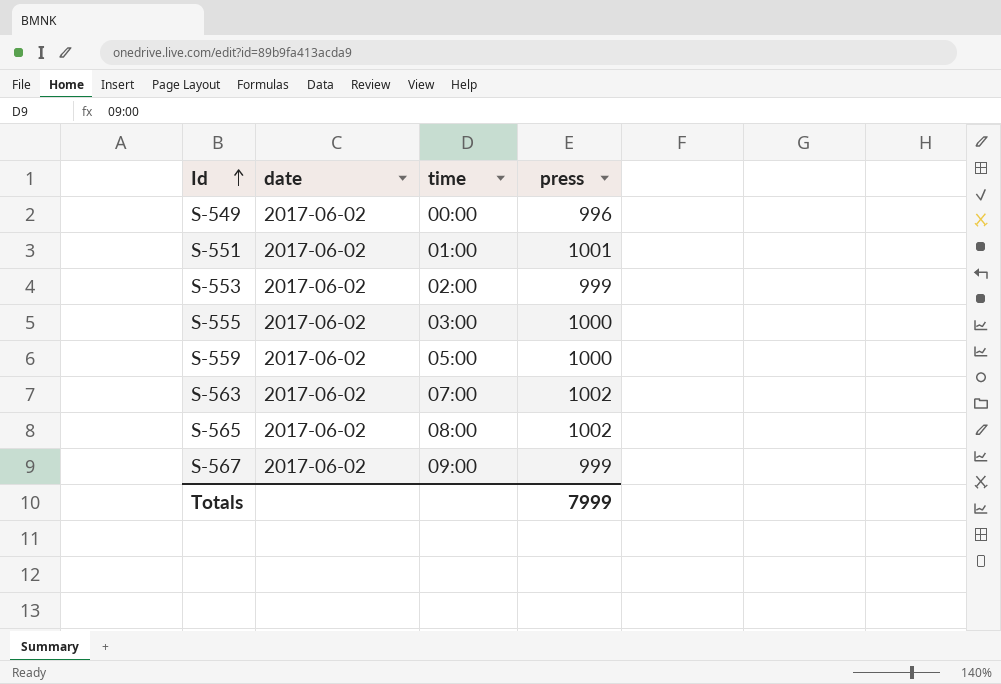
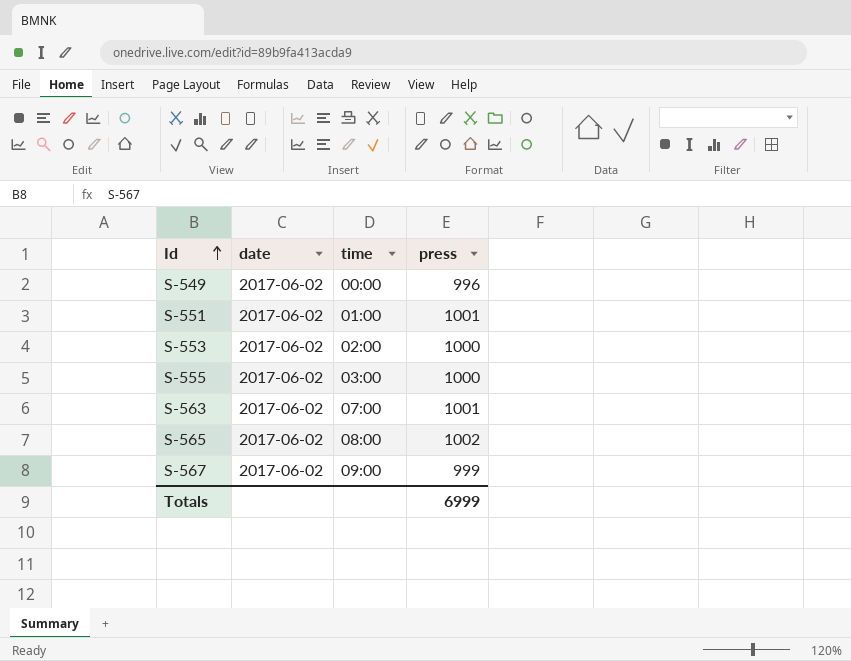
row S-559: 2017-06-02 | 05:00 | 1000 -> none
S-553 | press: 999 -> 1000
S-563 | press: 1002 -> 1001
Totals | press: 7999 -> 6999

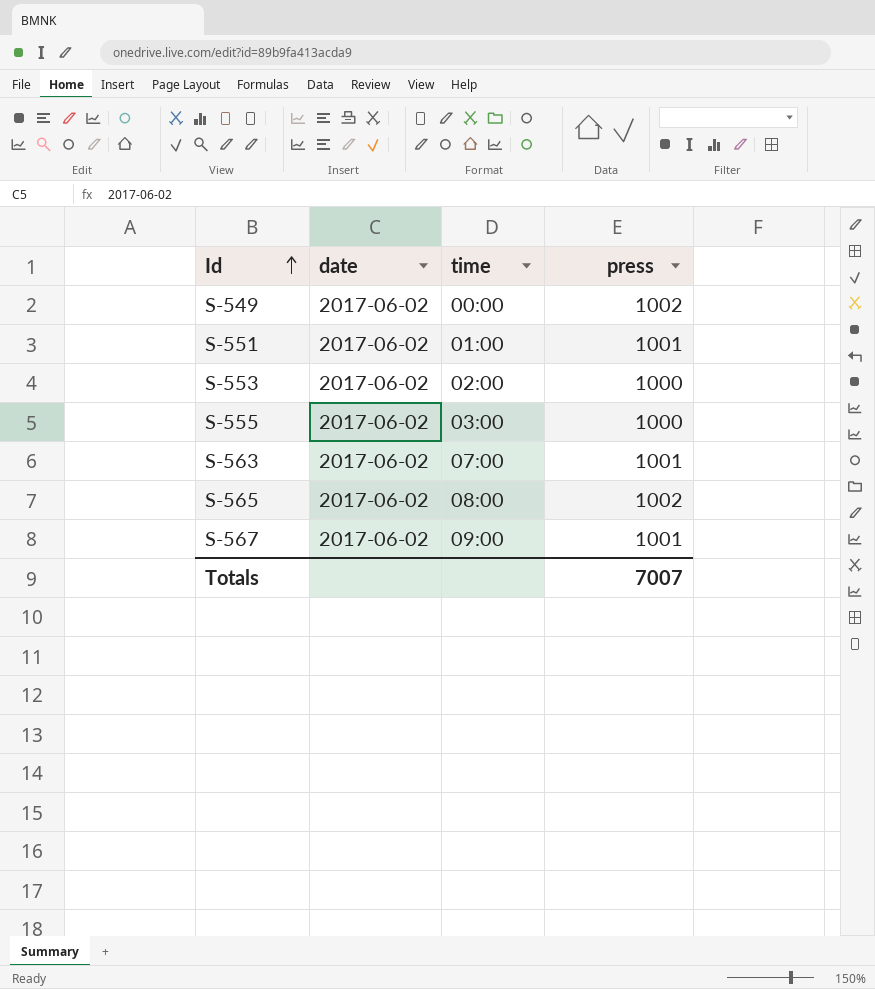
S-549 | press: 996 -> 1002
S-567 | press: 999 -> 1001
Totals | press: 6999 -> 7007

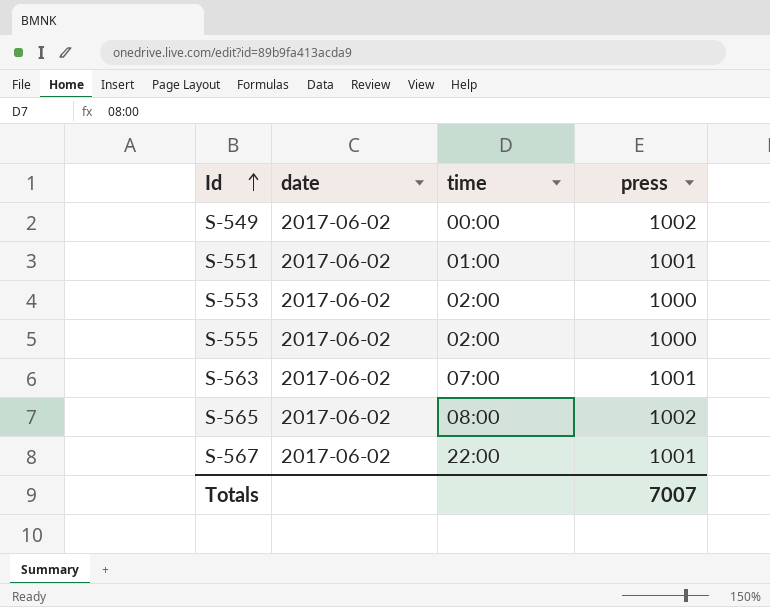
S-555 | time: 03:00 -> 02:00
S-567 | time: 09:00 -> 22:00

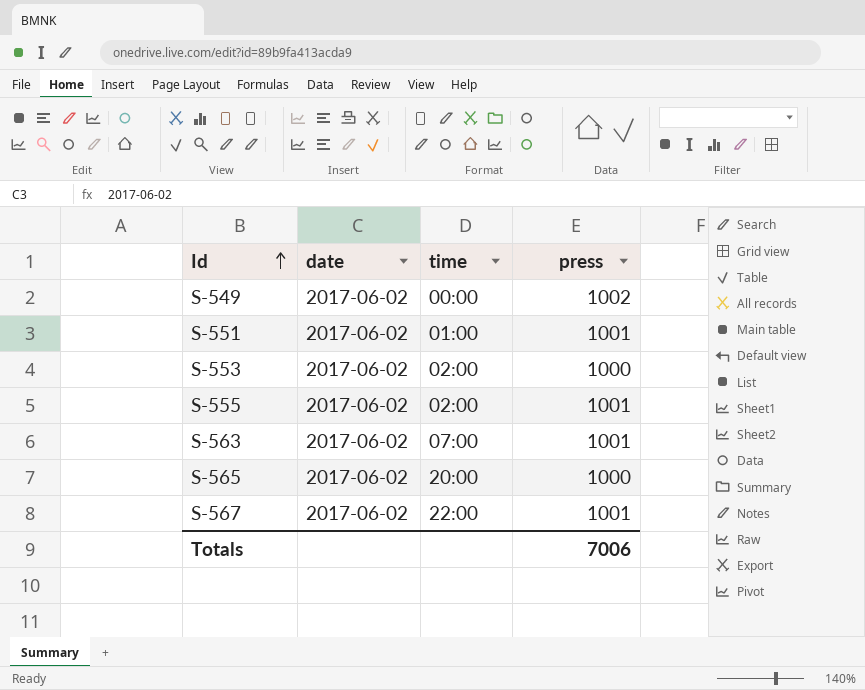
S-555 | press: 1000 -> 1001
S-565 | time: 08:00 -> 20:00
S-565 | press: 1002 -> 1000
Totals | press: 7007 -> 7006

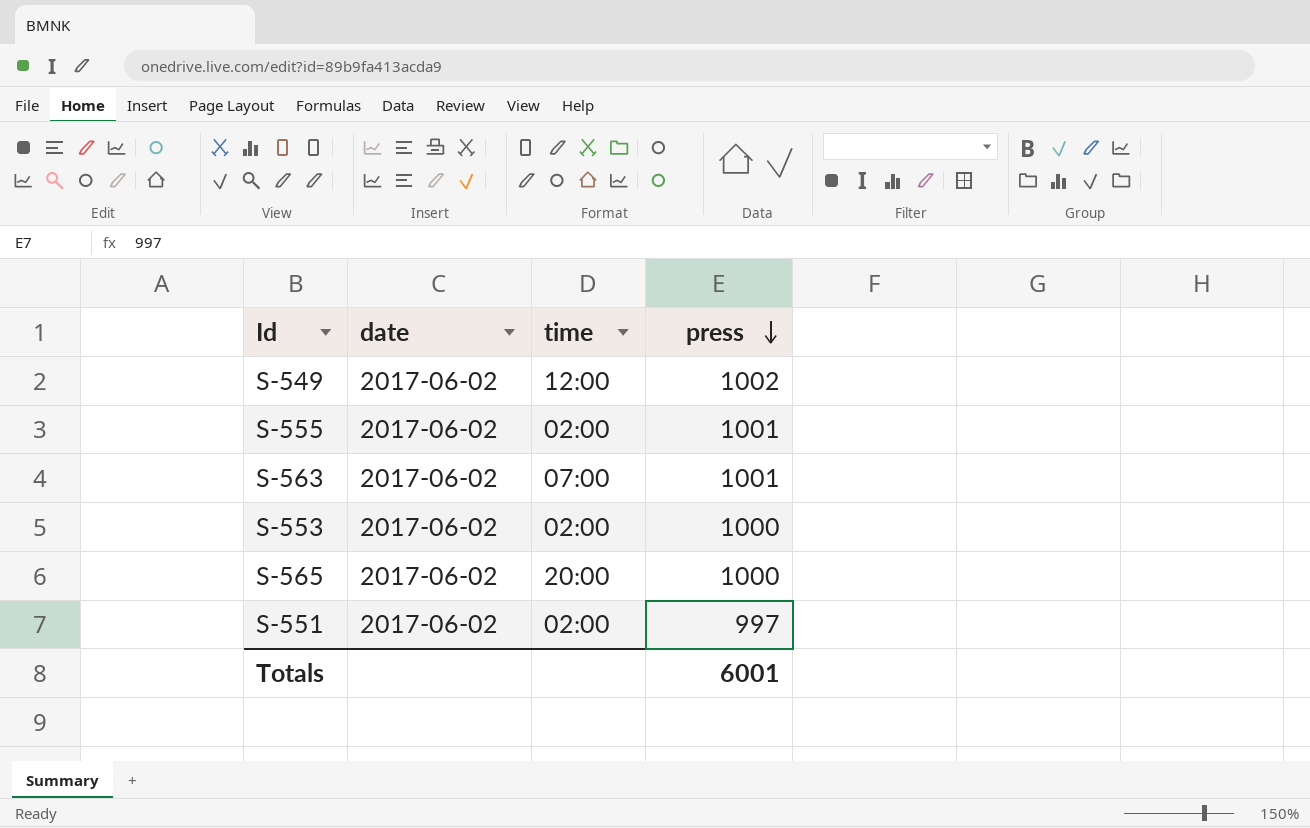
row order: Id ascending -> press descending
row S-567: 2017-06-02 | 22:00 | 1001 -> none
S-549 | time: 00:00 -> 12:00
S-551 | time: 01:00 -> 02:00
S-551 | press: 1001 -> 997
Totals | press: 7006 -> 6001

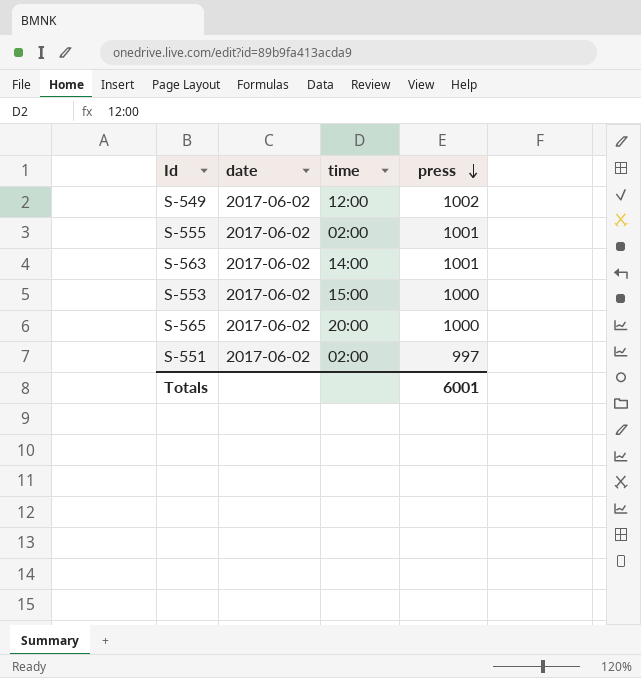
S-563 | time: 07:00 -> 14:00
S-553 | time: 02:00 -> 15:00

